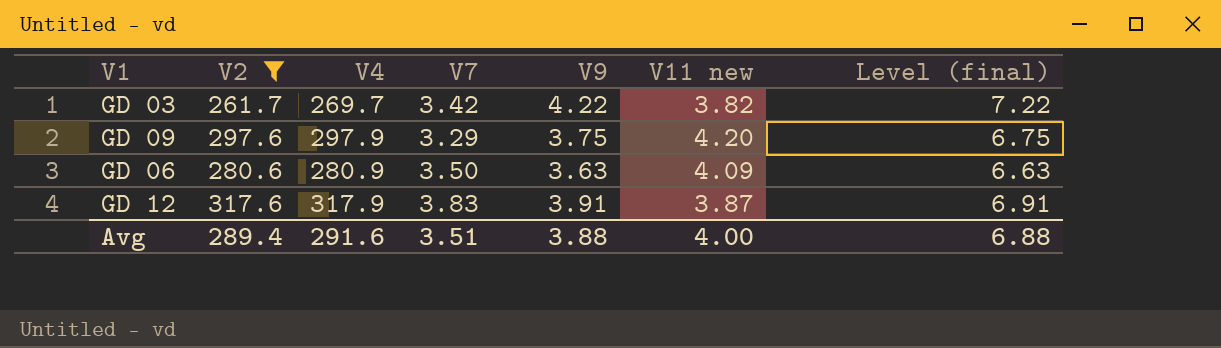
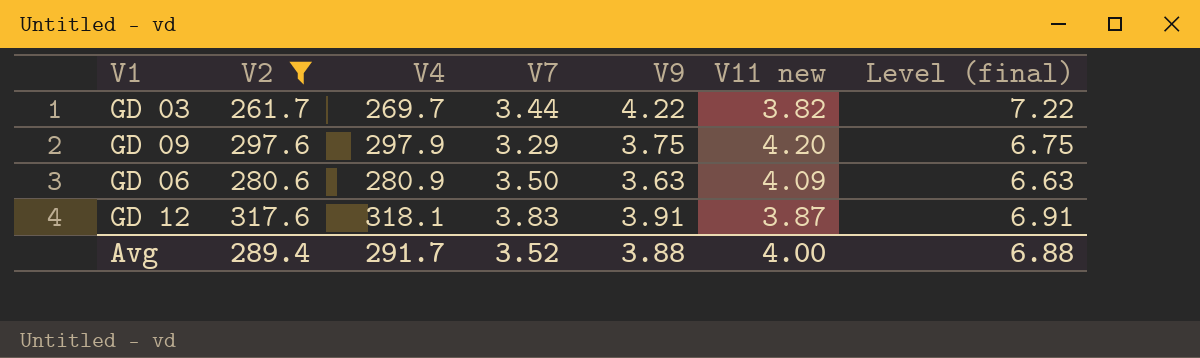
GD 03 | V7: 3.42 -> 3.44
GD 12 | V4: 317.9 -> 318.1
Avg | V4: 291.6 -> 291.7
Avg | V7: 3.51 -> 3.52

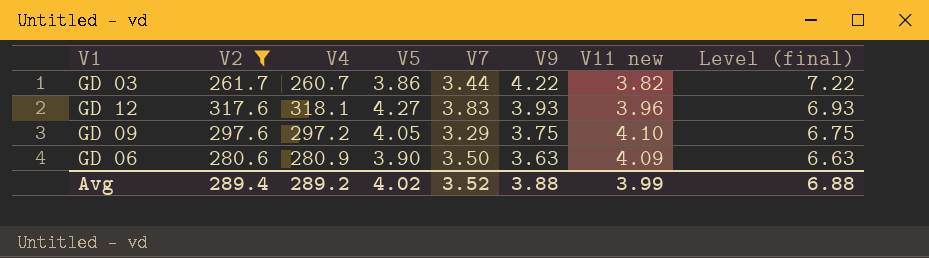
row order: none -> V9 descending
column V5 | position: none -> 4
GD 03 | V4: 269.7 -> 260.7
GD 12 | V9: 3.91 -> 3.93
GD 12 | V11 new: 3.87 -> 3.96
GD 12 | Level (final): 6.91 -> 6.93
GD 09 | V4: 297.9 -> 297.2
GD 09 | V11 new: 4.20 -> 4.10
Avg | V4: 291.7 -> 289.2
Avg | V11 new: 4.00 -> 3.99

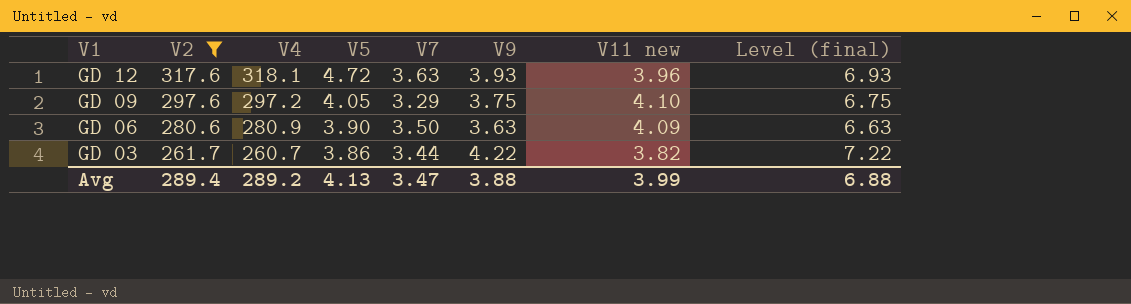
row order: V9 descending -> V1 descending
GD 12 | V5: 4.27 -> 4.72
GD 12 | V7: 3.83 -> 3.63
Avg | V5: 4.02 -> 4.13
Avg | V7: 3.52 -> 3.47

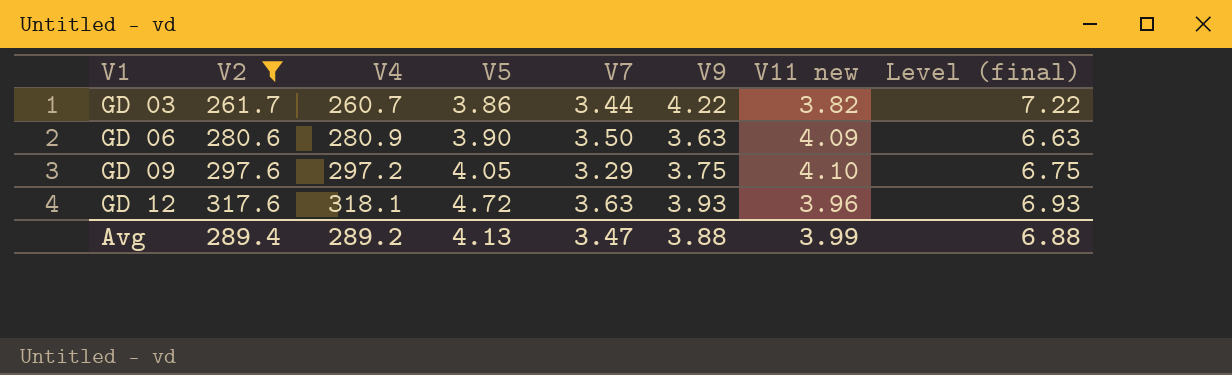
row order: V1 descending -> V1 ascending

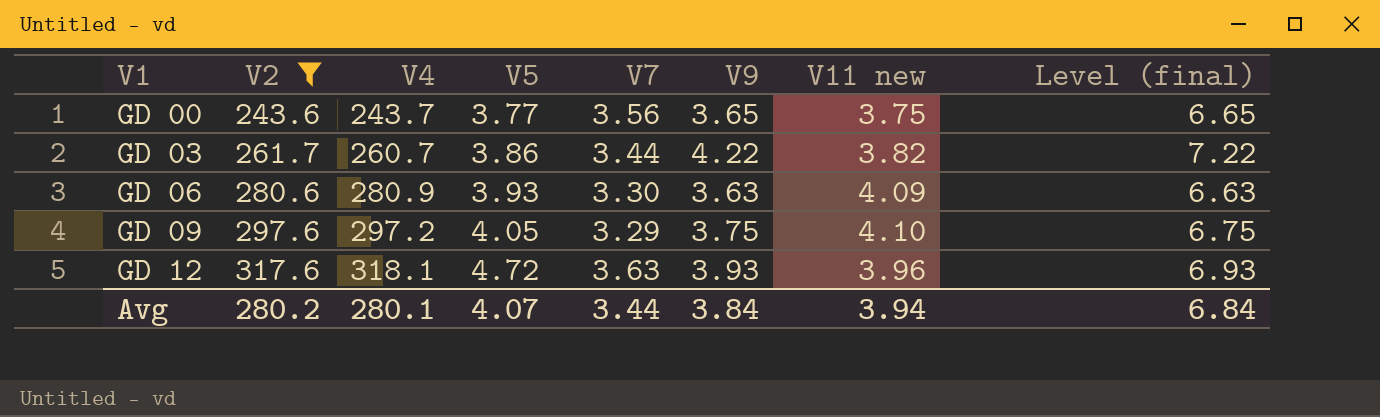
row GD 00: none -> 243.6 | 243.7 | 3.77 | 3.56 | 3.65 | 3.75 | 6.65
GD 06 | V5: 3.90 -> 3.93
GD 06 | V7: 3.50 -> 3.30
Avg | V2: 289.4 -> 280.2
Avg | V4: 289.2 -> 280.1
Avg | V5: 4.13 -> 4.07
Avg | V7: 3.47 -> 3.44
Avg | V9: 3.88 -> 3.84
Avg | V11 new: 3.99 -> 3.94
Avg | Level (final): 6.88 -> 6.84

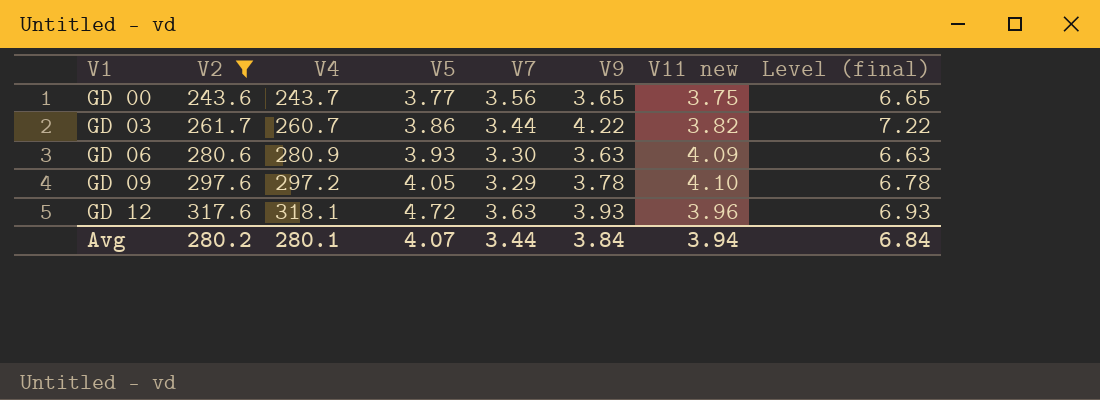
GD 09 | V9: 3.75 -> 3.78
GD 09 | Level (final): 6.75 -> 6.78

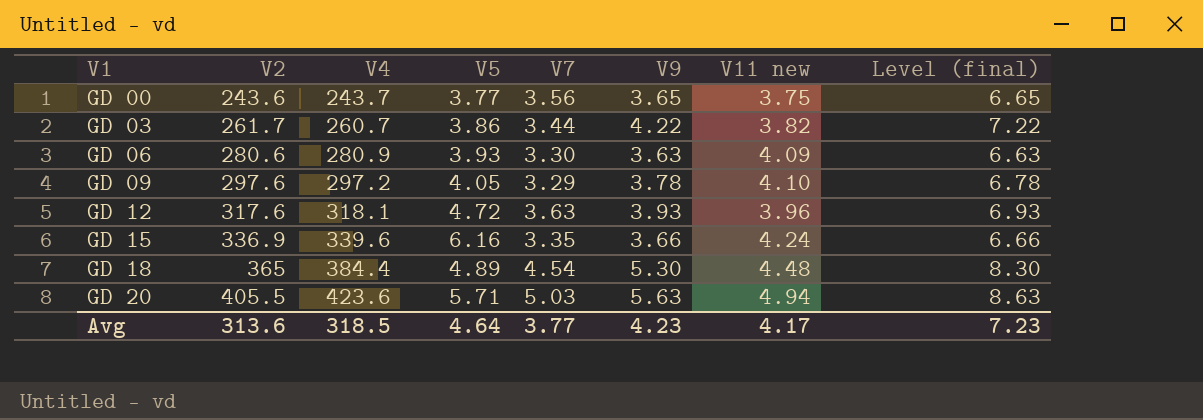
filter: V2 <= 317.6 -> none
Avg | V2: 280.2 -> 313.6
Avg | V4: 280.1 -> 318.5
Avg | V5: 4.07 -> 4.64
Avg | V7: 3.44 -> 3.77
Avg | V9: 3.84 -> 4.23
Avg | V11 new: 3.94 -> 4.17
Avg | Level (final): 6.84 -> 7.23

